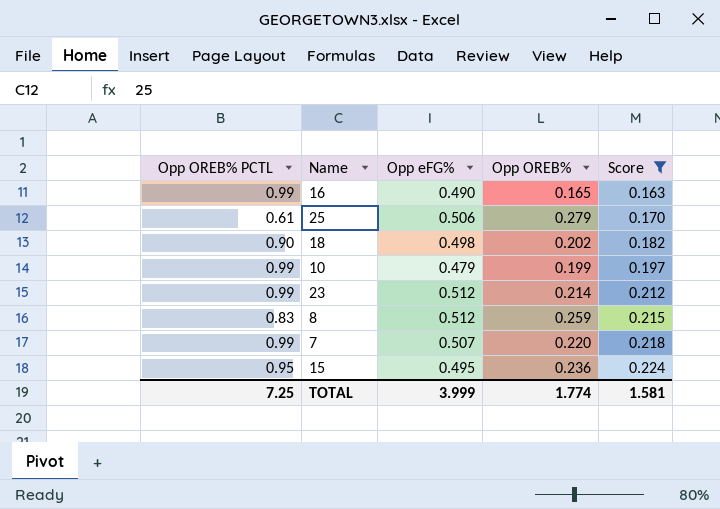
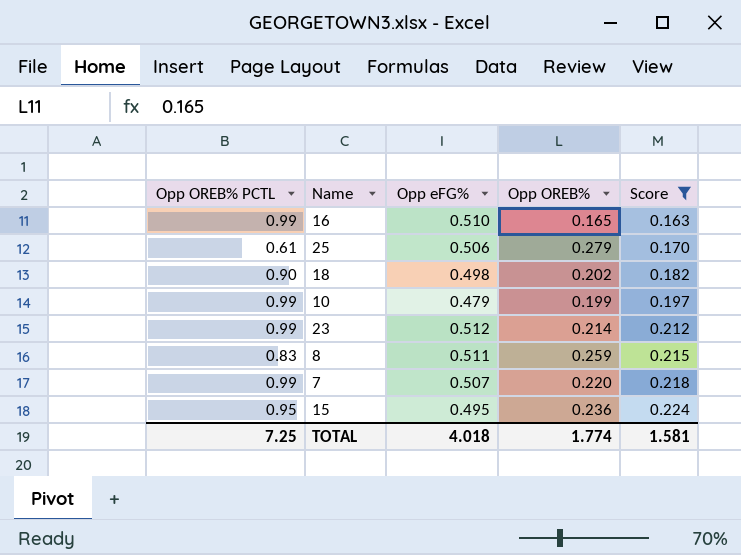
16 | Opp eFG%: 0.490 -> 0.510
8 | Opp eFG%: 0.512 -> 0.511
TOTAL | Opp eFG%: 3.999 -> 4.018

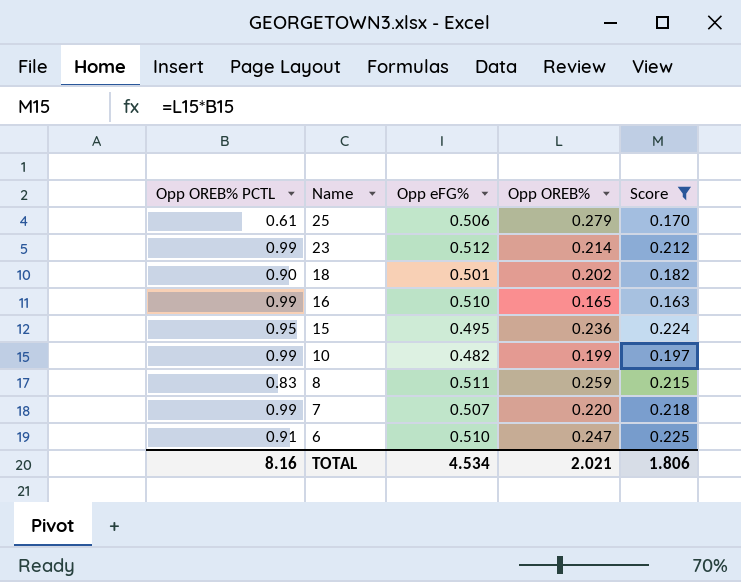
row order: Score ascending -> Name descending
18 | Opp eFG%: 0.498 -> 0.501
10 | Opp eFG%: 0.479 -> 0.482
row 6: none -> 0.91 | 0.510 | 0.247 | 0.225
TOTAL | Opp OREB% PCTL: 7.25 -> 8.16
TOTAL | Opp eFG%: 4.018 -> 4.534
TOTAL | Opp OREB%: 1.774 -> 2.021
TOTAL | Score: 1.581 -> 1.806

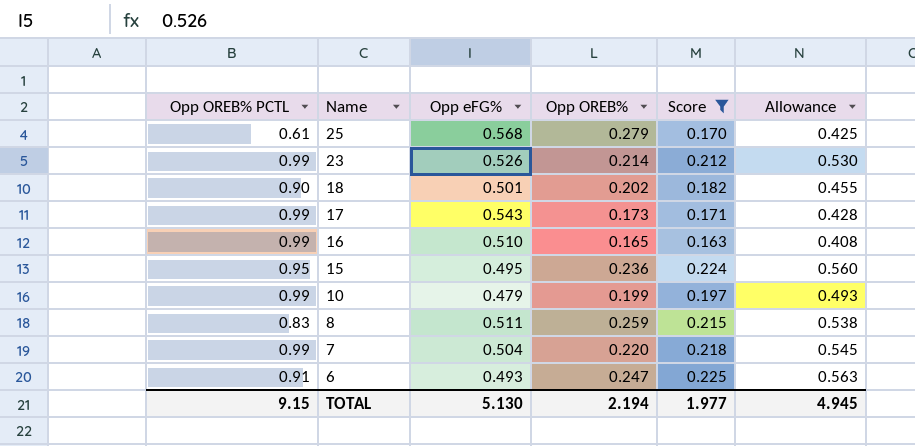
column Allowance | formula: none -> [Score] * 2.5
25 | Opp eFG%: 0.506 -> 0.568
23 | Opp eFG%: 0.512 -> 0.526
row 17: none -> 0.99 | 0.543 | 0.173 | 0.171 | 0.428
10 | Opp eFG%: 0.482 -> 0.479
7 | Opp eFG%: 0.507 -> 0.504
6 | Opp eFG%: 0.510 -> 0.493
TOTAL | Opp OREB% PCTL: 8.16 -> 9.15
TOTAL | Opp eFG%: 4.534 -> 5.130
TOTAL | Opp OREB%: 2.021 -> 2.194
TOTAL | Score: 1.806 -> 1.977

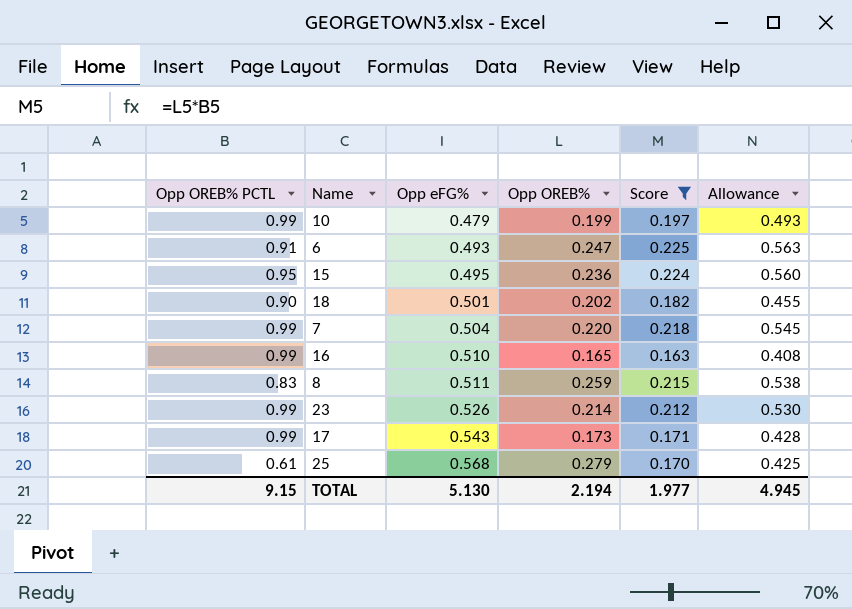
row order: Name descending -> Opp eFG% ascending

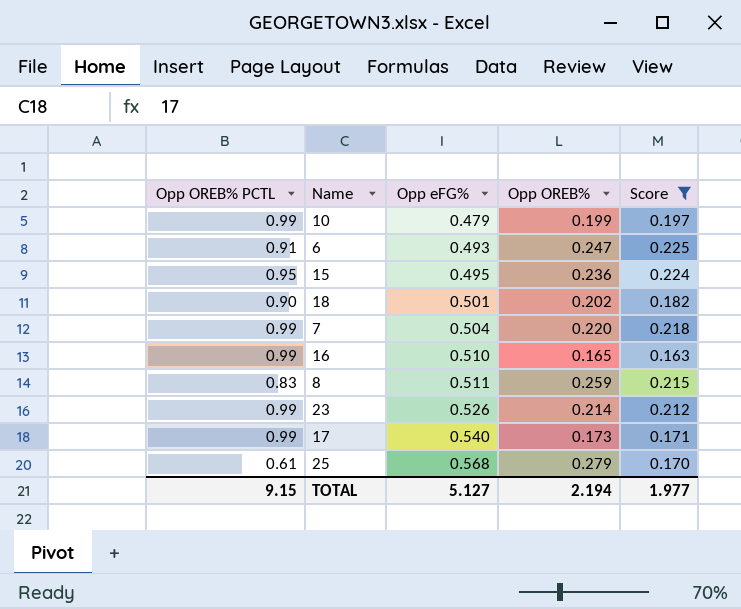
column Allowance | formula: [Score] * 2.5 -> none
17 | Opp eFG%: 0.543 -> 0.540
TOTAL | Opp eFG%: 5.130 -> 5.127

